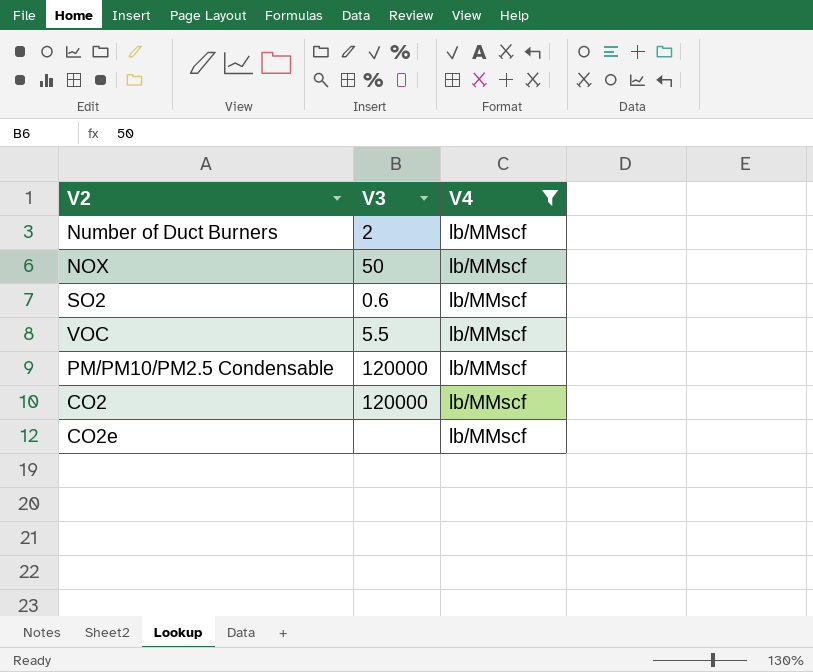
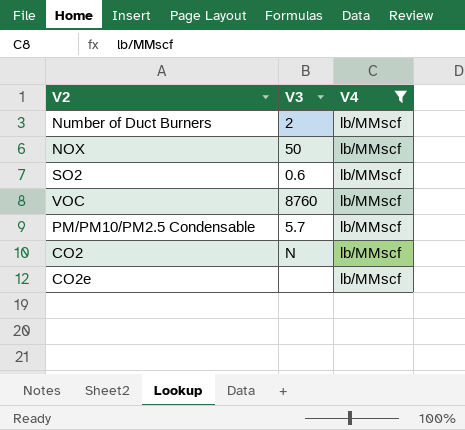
VOC | V3: 5.5 -> 8760
PM/PM10/PM2.5 Condensable | V3: 120000 -> 5.7
CO2 | V3: 120000 -> N

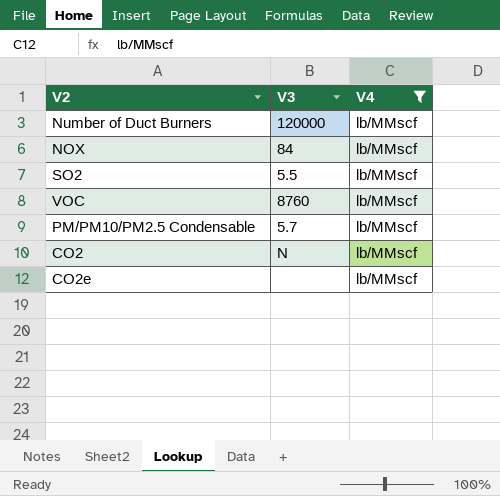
Number of Duct Burners | V3: 2 -> 120000
NOX | V3: 50 -> 84
SO2 | V3: 0.6 -> 5.5

